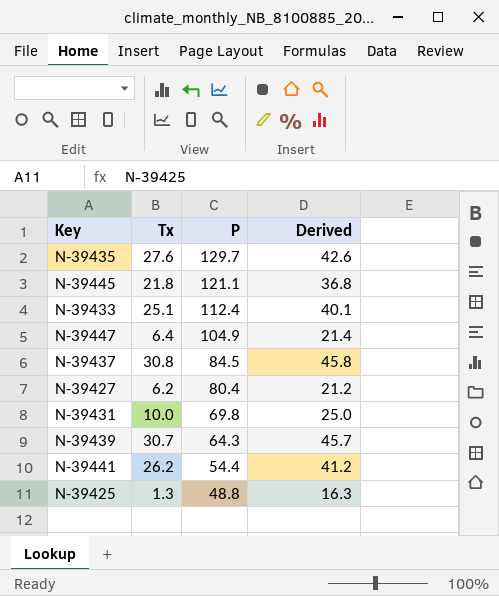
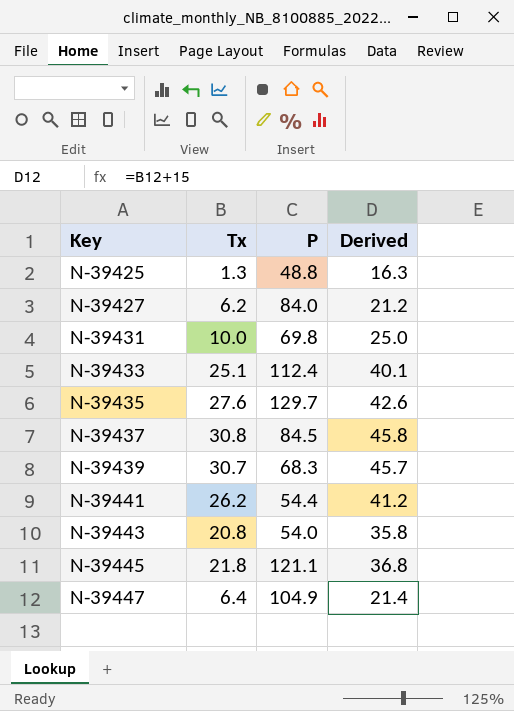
row order: P descending -> Key ascending
N-39427 | P: 80.4 -> 84.0
N-39439 | P: 64.3 -> 68.3
row N-39443: none -> 20.8 | 54.0 | 35.8

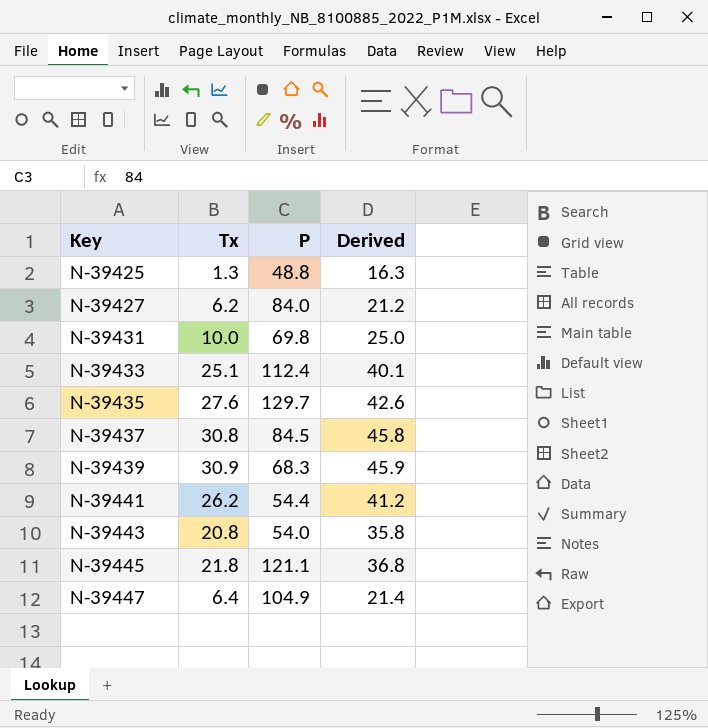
N-39439 | Tx: 30.7 -> 30.9
N-39439 | Derived: 45.7 -> 45.9

